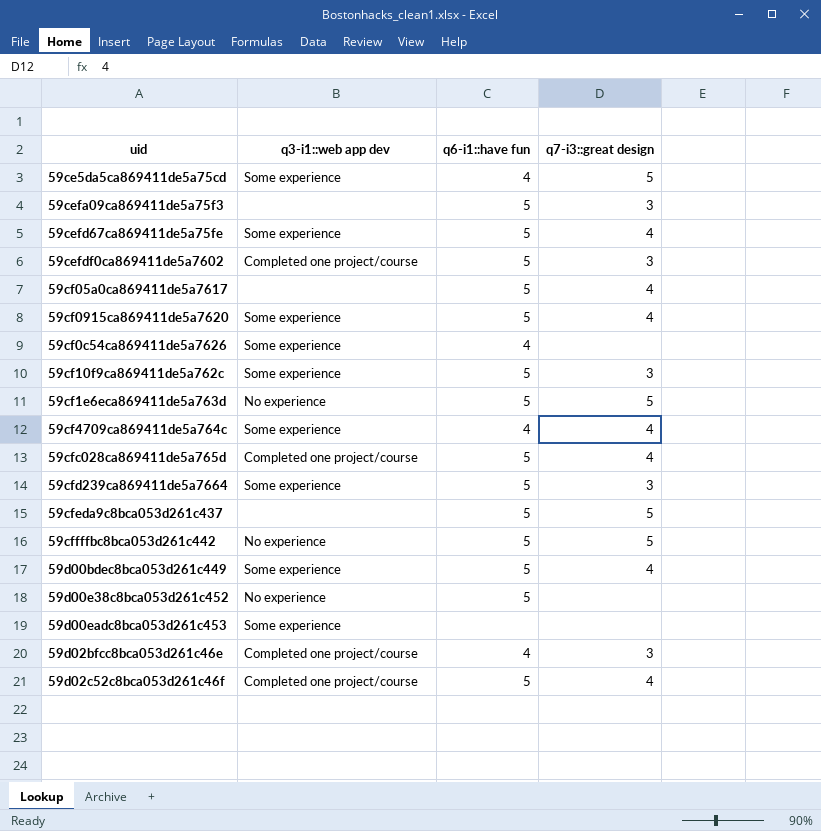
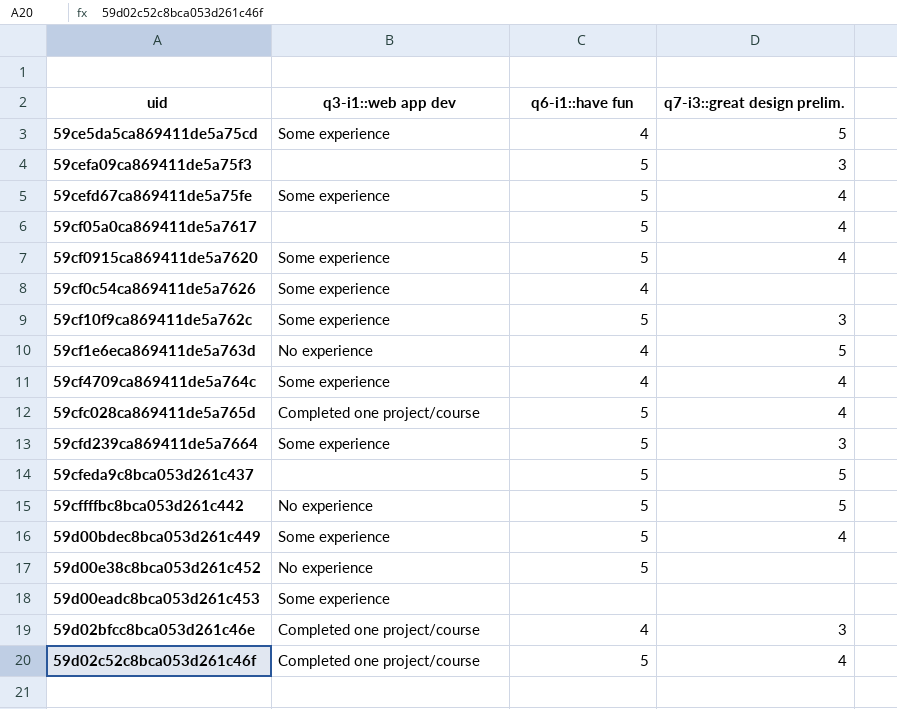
column name: q7-i3::great design -> q7-i3::great design prelim.
row 59cefdf0ca869411de5a7602: Completed one project/course | 5 | 3 -> none
59cf1e6eca869411de5a763d | q6-i1::have fun: 5 -> 4

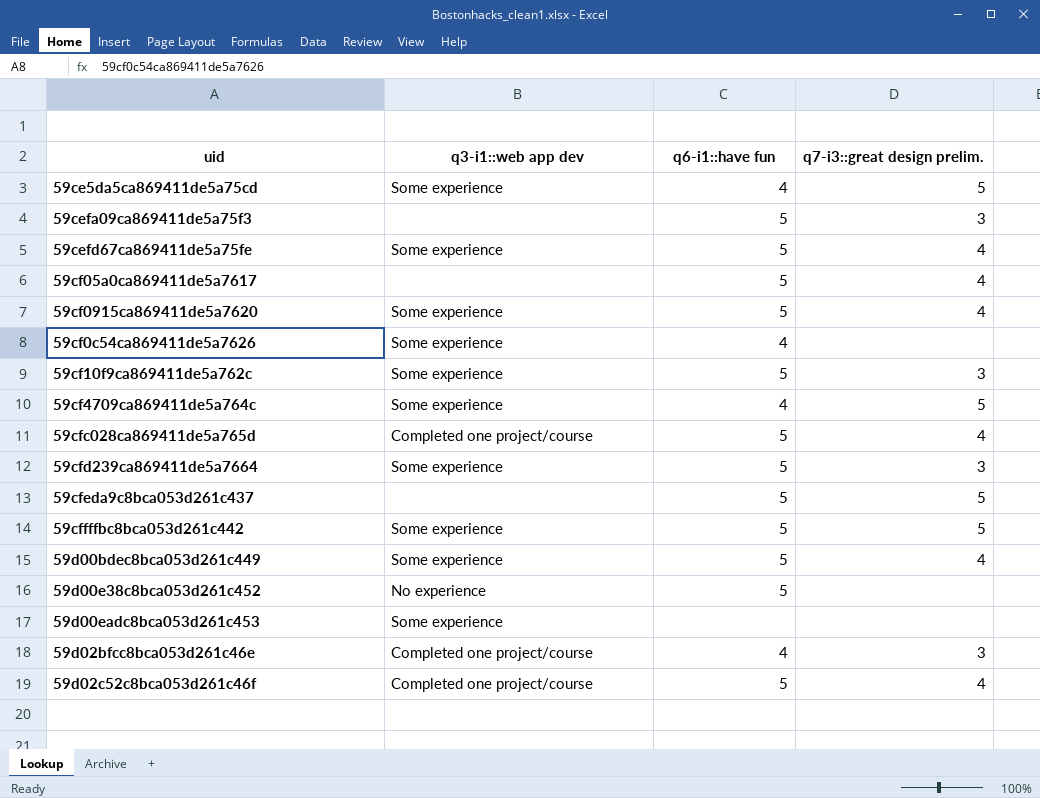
row 59cf1e6eca869411de5a763d: No experience | 4 | 5 -> none
59cf4709ca869411de5a764c | q7-i3::great design prelim.: 4 -> 5
59cffffbc8bca053d261c442 | q3-i1::web app dev: No experience -> Some experience

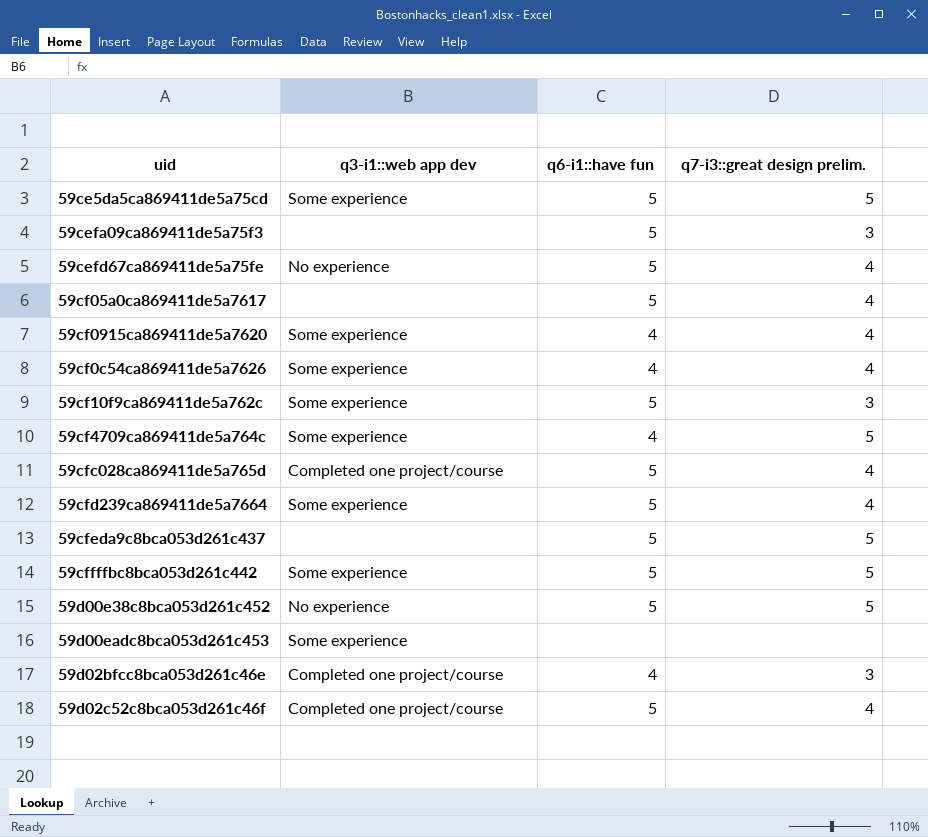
row 59d00bdec8bca053d261c449: Some experience | 5 | 4 -> none
59ce5da5ca869411de5a75cd | q6-i1::have fun: 4 -> 5
59cefd67ca869411de5a75fe | q3-i1::web app dev: Some experience -> No experience
59cf0915ca869411de5a7620 | q6-i1::have fun: 5 -> 4
59cf0c54ca869411de5a7626 | q7-i3::great design prelim.: none -> 4
59cfd239ca869411de5a7664 | q7-i3::great design prelim.: 3 -> 4
59d00e38c8bca053d261c452 | q7-i3::great design prelim.: none -> 5

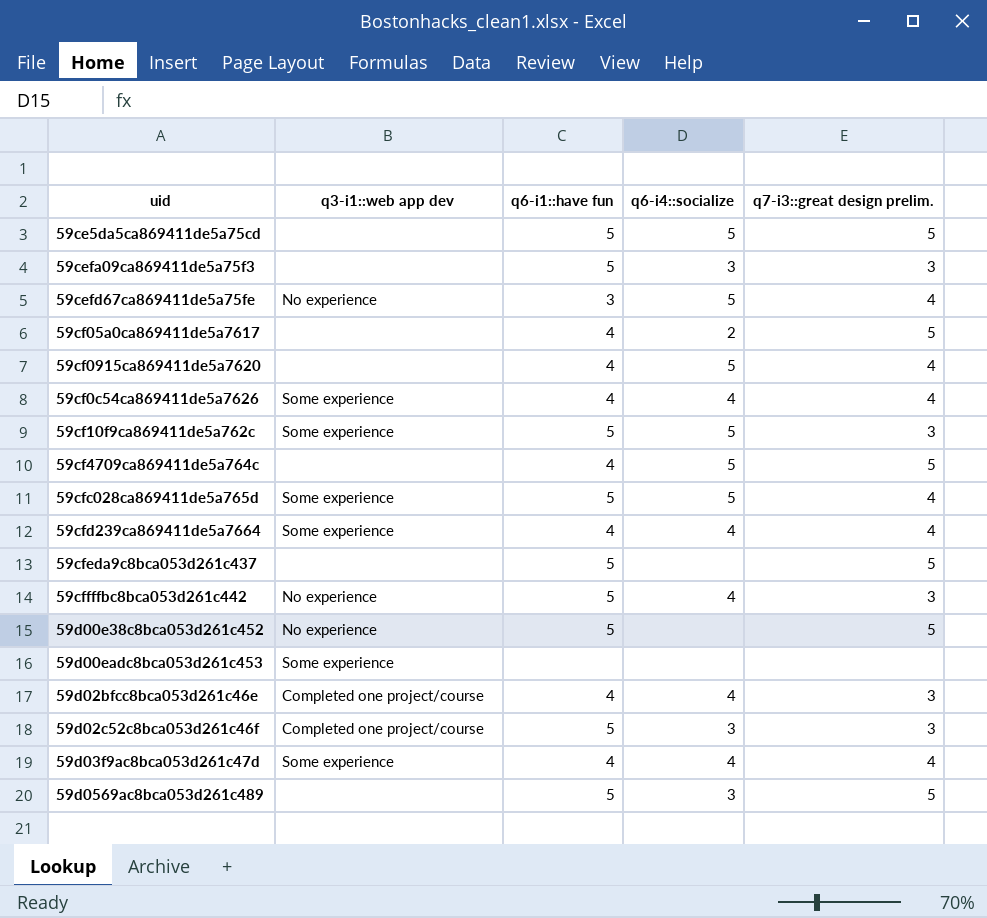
column q6-i4::socialize | position: none -> 4
59ce5da5ca869411de5a75cd | q3-i1::web app dev: Some experience -> none
59cefd67ca869411de5a75fe | q6-i1::have fun: 5 -> 3
59cf05a0ca869411de5a7617 | q6-i1::have fun: 5 -> 4
59cf05a0ca869411de5a7617 | q7-i3::great design prelim.: 4 -> 5
59cf0915ca869411de5a7620 | q3-i1::web app dev: Some experience -> none
59cf4709ca869411de5a764c | q3-i1::web app dev: Some experience -> none
59cfc028ca869411de5a765d | q3-i1::web app dev: Completed one project/course -> Some experience
59cfd239ca869411de5a7664 | q6-i1::have fun: 5 -> 4
59cffffbc8bca053d261c442 | q3-i1::web app dev: Some experience -> No experience
59cffffbc8bca053d261c442 | q7-i3::great design prelim.: 5 -> 3
59d02c52c8bca053d261c46f | q7-i3::great design prelim.: 4 -> 3
row 59d03f9ac8bca053d261c47d: none -> Some experience | 4 | 4 | 4
row 59d0569ac8bca053d261c489: none -> none | 5 | 3 | 5

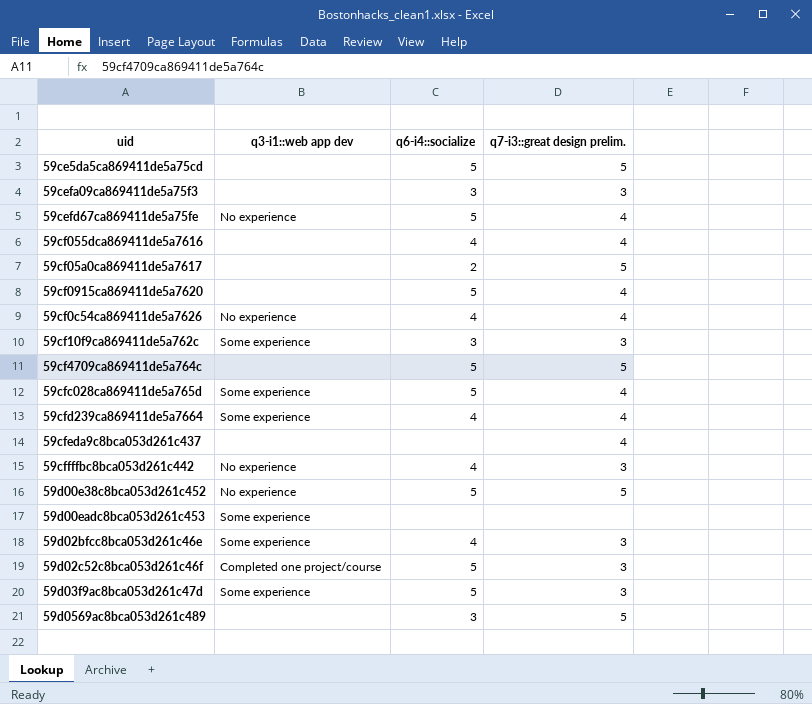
column q6-i1::have fun | position: 3 -> none
row 59cf055dca869411de5a7616: none -> none | 4 | 4
59cf0c54ca869411de5a7626 | q3-i1::web app dev: Some experience -> No experience
59cf10f9ca869411de5a762c | q6-i4::socialize: 5 -> 3
59cfeda9c8bca053d261c437 | q7-i3::great design prelim.: 5 -> 4
59d00e38c8bca053d261c452 | q6-i4::socialize: none -> 5
59d02bfcc8bca053d261c46e | q3-i1::web app dev: Completed one project/course -> Some experience
59d02c52c8bca053d261c46f | q6-i4::socialize: 3 -> 5
59d03f9ac8bca053d261c47d | q6-i4::socialize: 4 -> 5
59d03f9ac8bca053d261c47d | q7-i3::great design prelim.: 4 -> 3

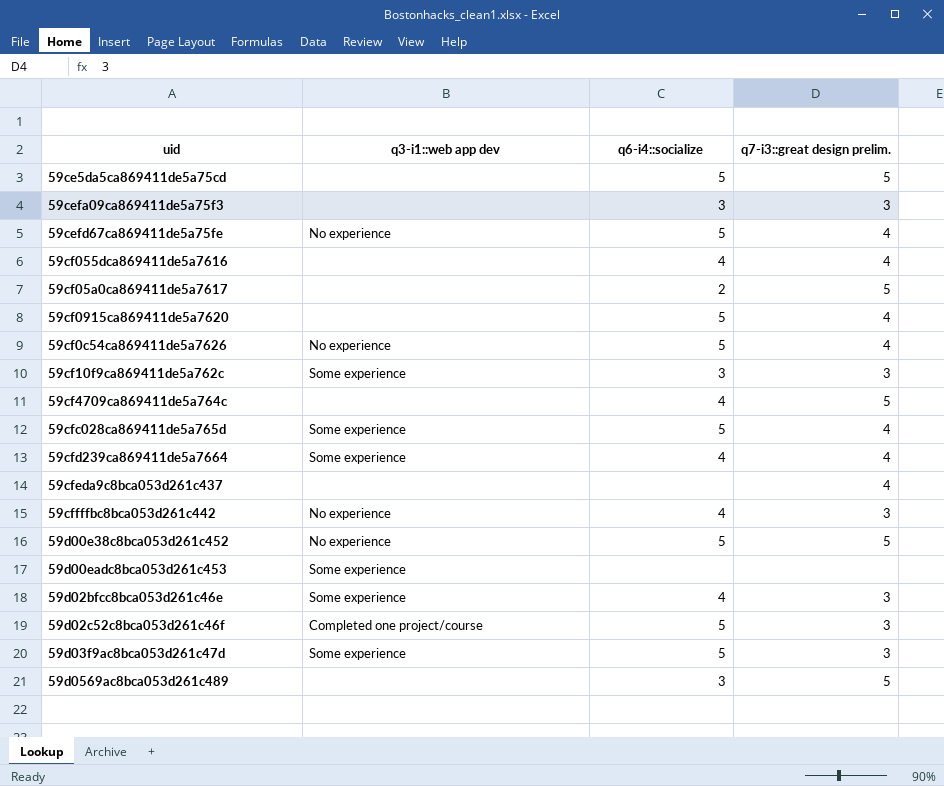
59cf0c54ca869411de5a7626 | q6-i4::socialize: 4 -> 5
59cf4709ca869411de5a764c | q6-i4::socialize: 5 -> 4

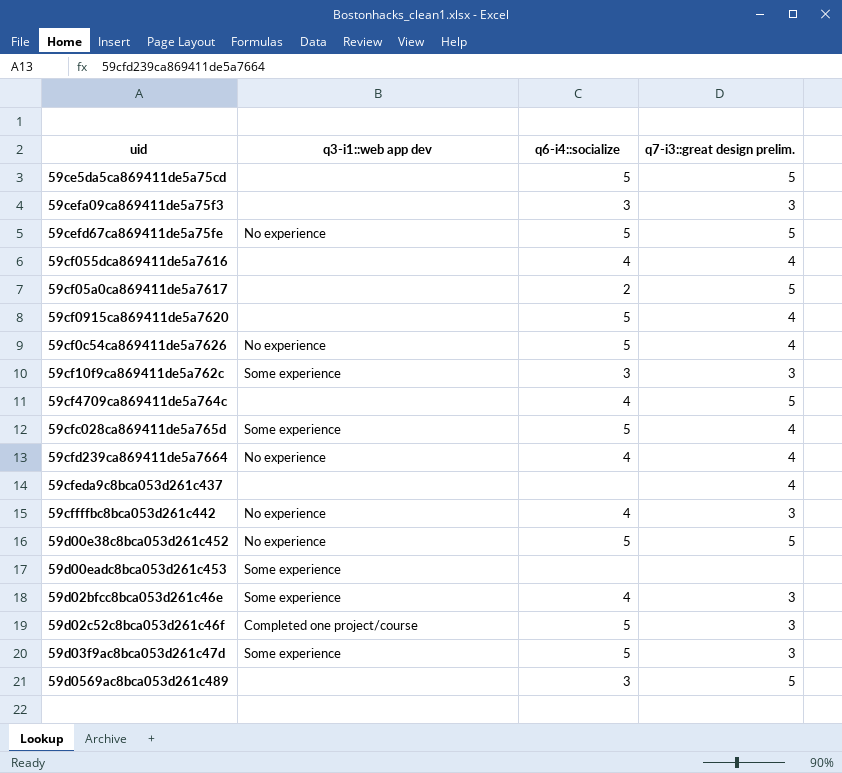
59cefd67ca869411de5a75fe | q7-i3::great design prelim.: 4 -> 5
59cfd239ca869411de5a7664 | q3-i1::web app dev: Some experience -> No experience

